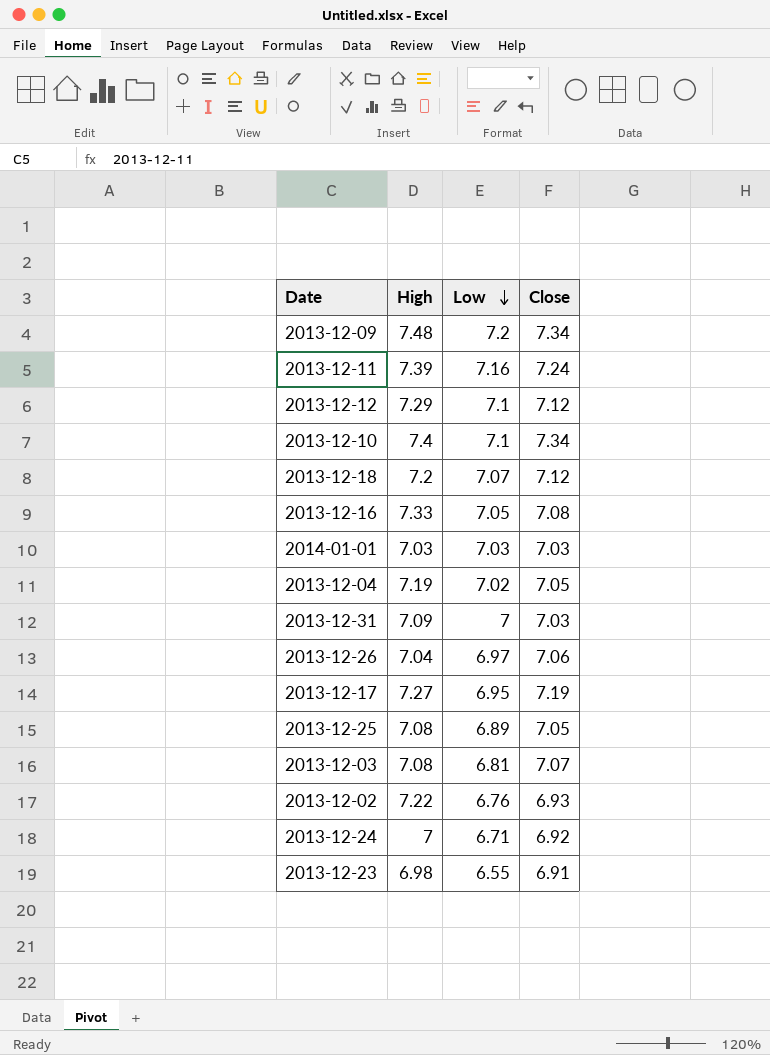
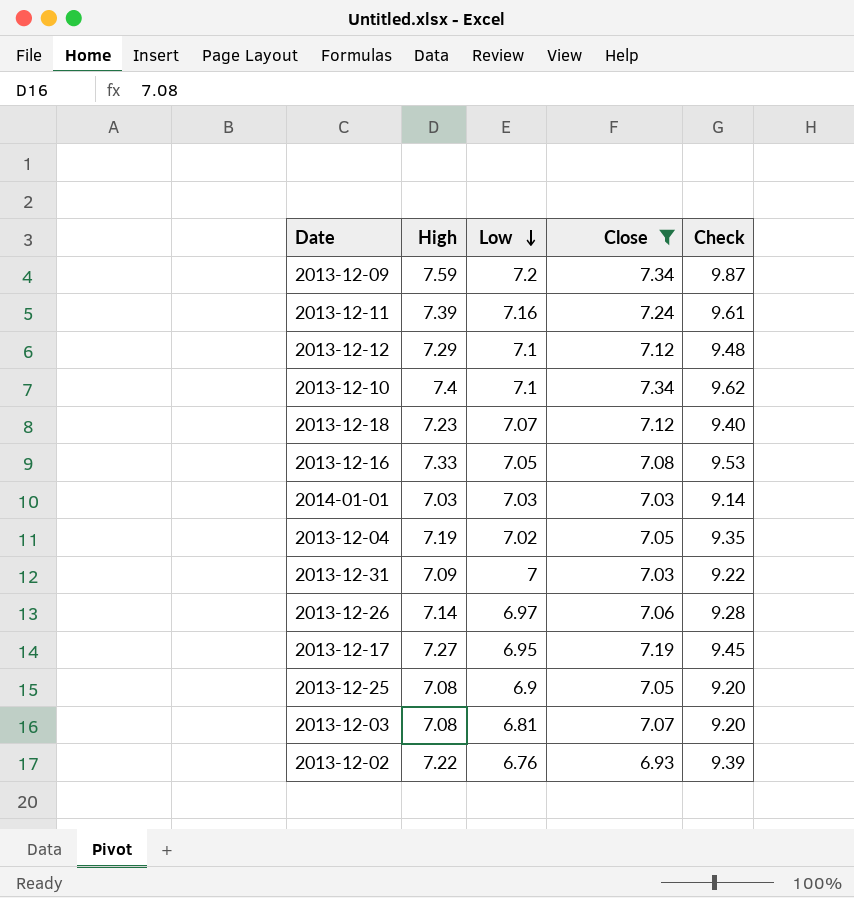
filter: none -> Close >= 6.93
column Check | formula: none -> [High] * 1.3
2013-12-09 | High: 7.48 -> 7.59
2013-12-18 | High: 7.2 -> 7.23
2013-12-26 | High: 7.04 -> 7.14
2013-12-25 | Low: 6.89 -> 6.9

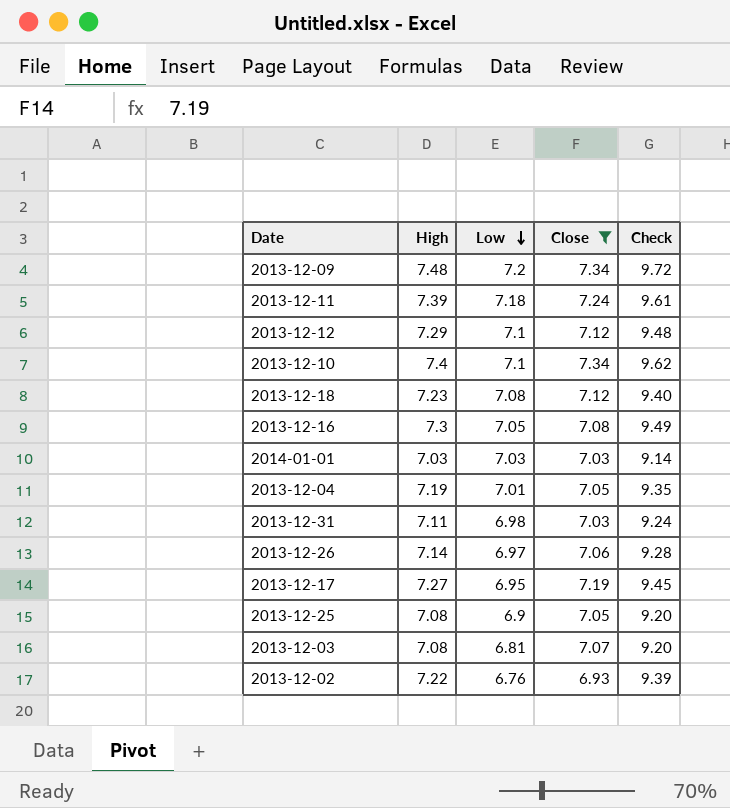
2013-12-09 | High: 7.59 -> 7.48
2013-12-09 | Check: 9.87 -> 9.72
2013-12-11 | Low: 7.16 -> 7.18
2013-12-18 | Low: 7.07 -> 7.08
2013-12-16 | High: 7.33 -> 7.3
2013-12-16 | Check: 9.53 -> 9.49
2013-12-04 | Low: 7.02 -> 7.01
2013-12-31 | High: 7.09 -> 7.11
2013-12-31 | Low: 7 -> 6.98
2013-12-31 | Check: 9.22 -> 9.24

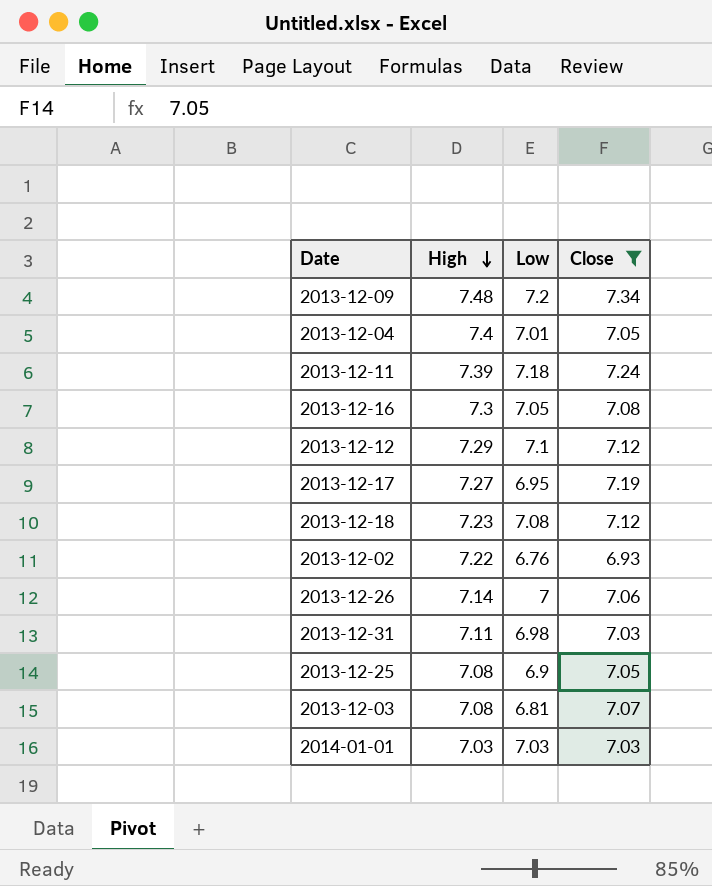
row order: Low descending -> High descending
column Check | formula: [High] * 1.3 -> none
row 2013-12-10: 7.4 | 7.1 | 7.34 | 9.62 -> none
2013-12-04 | High: 7.19 -> 7.4
2013-12-26 | Low: 6.97 -> 7

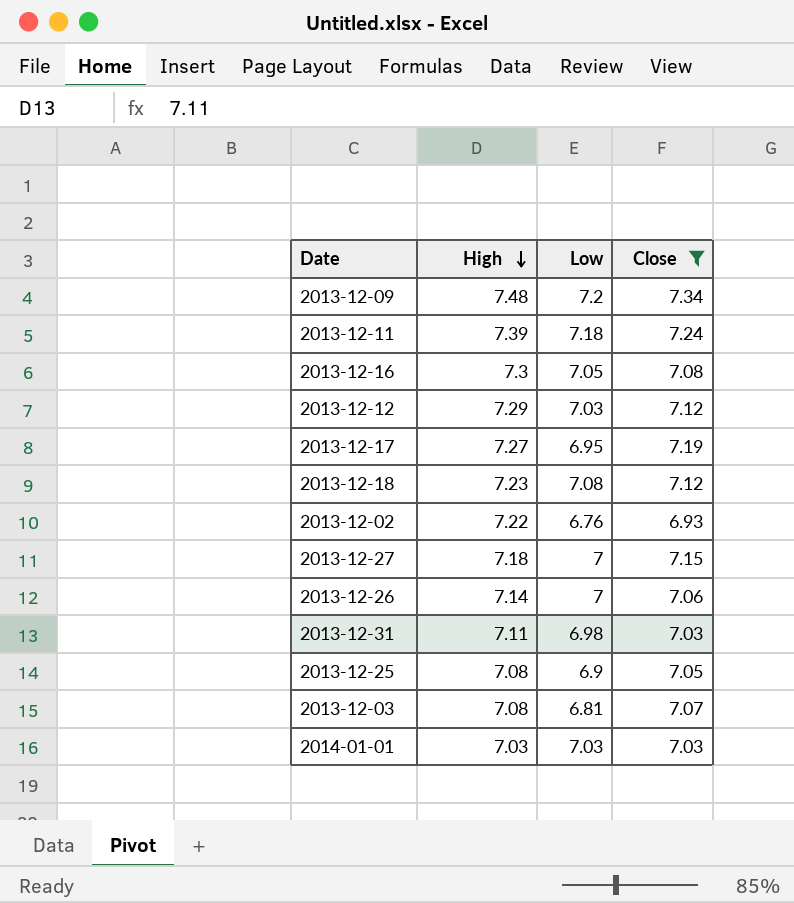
row 2013-12-04: 7.4 | 7.01 | 7.05 -> none
2013-12-12 | Low: 7.1 -> 7.03
row 2013-12-27: none -> 7.18 | 7 | 7.15

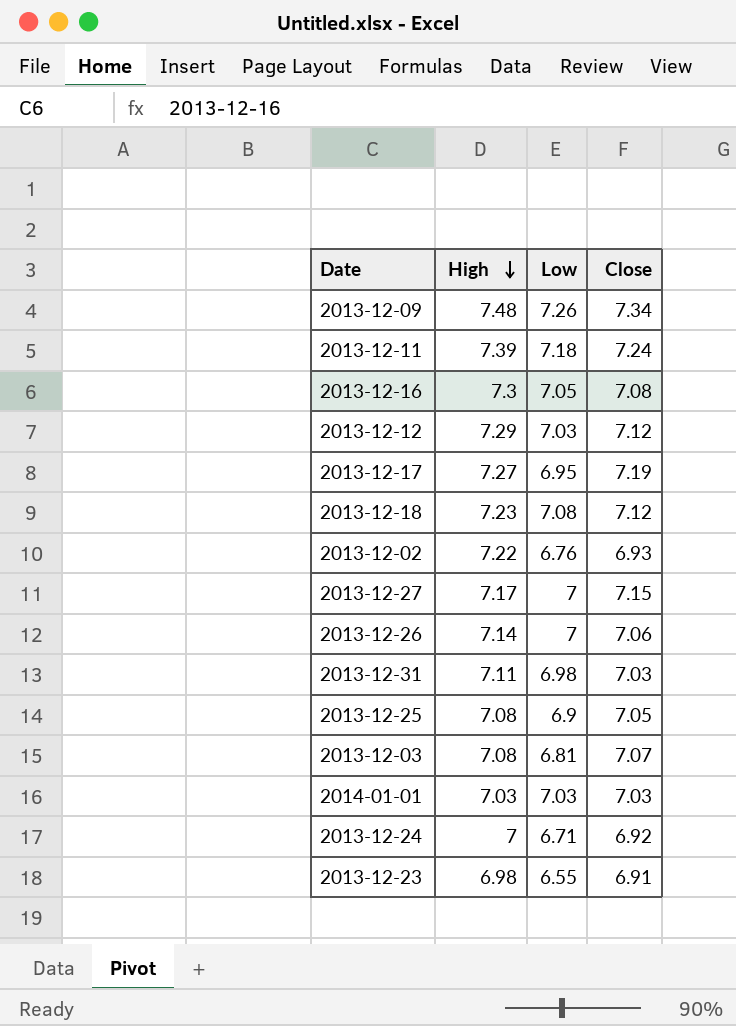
filter: Close >= 6.93 -> none
2013-12-09 | Low: 7.2 -> 7.26
2013-12-27 | High: 7.18 -> 7.17

